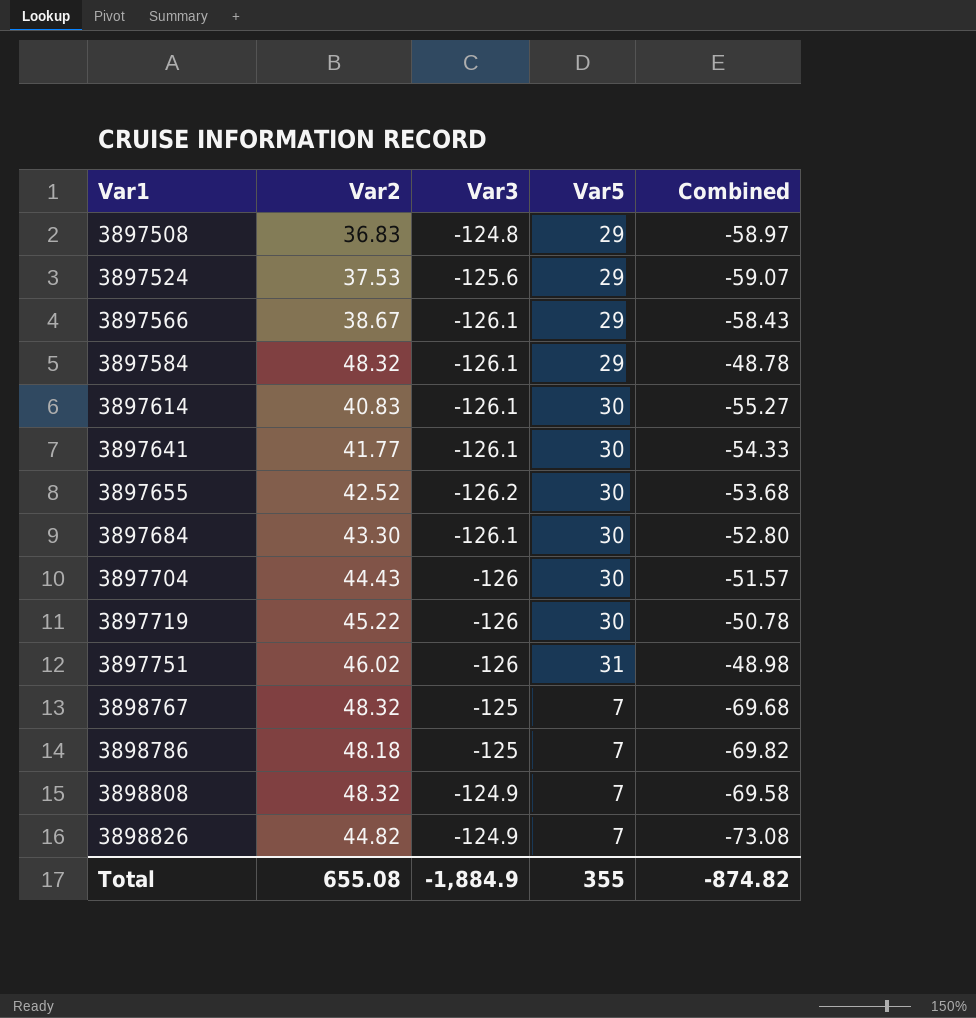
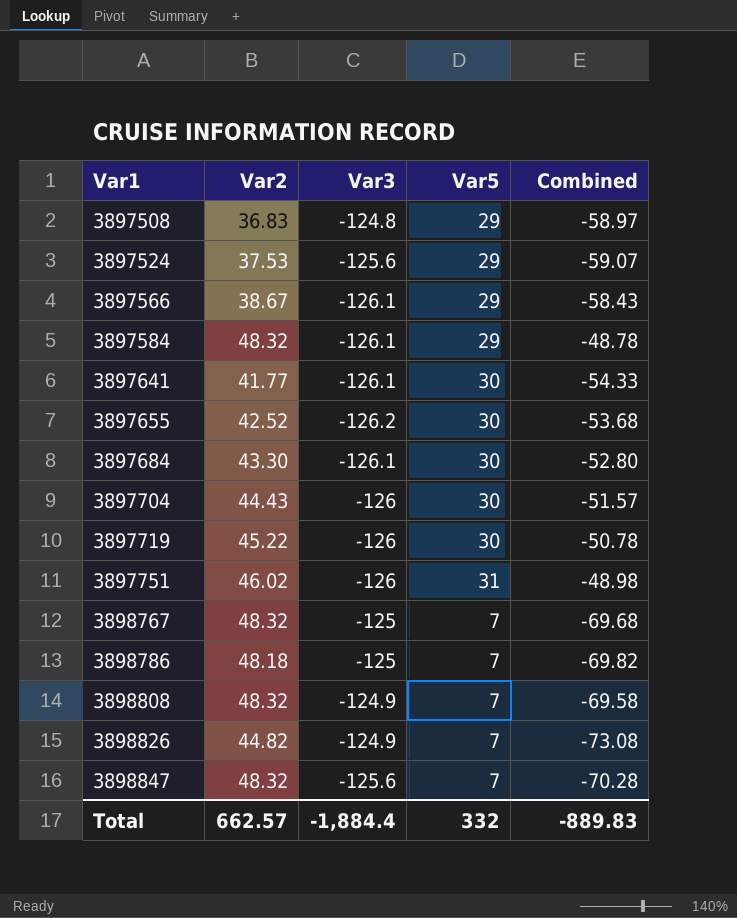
row 3897614: 40.83 | -126.1 | 30 | -55.27 -> none
row 3898847: none -> 48.32 | -125.6 | 7 | -70.28
Total | Var2: 655.08 -> 662.57
Total | Var3: -1,884.9 -> -1,884.4
Total | Var5: 355 -> 332
Total | Combined: -874.82 -> -889.83

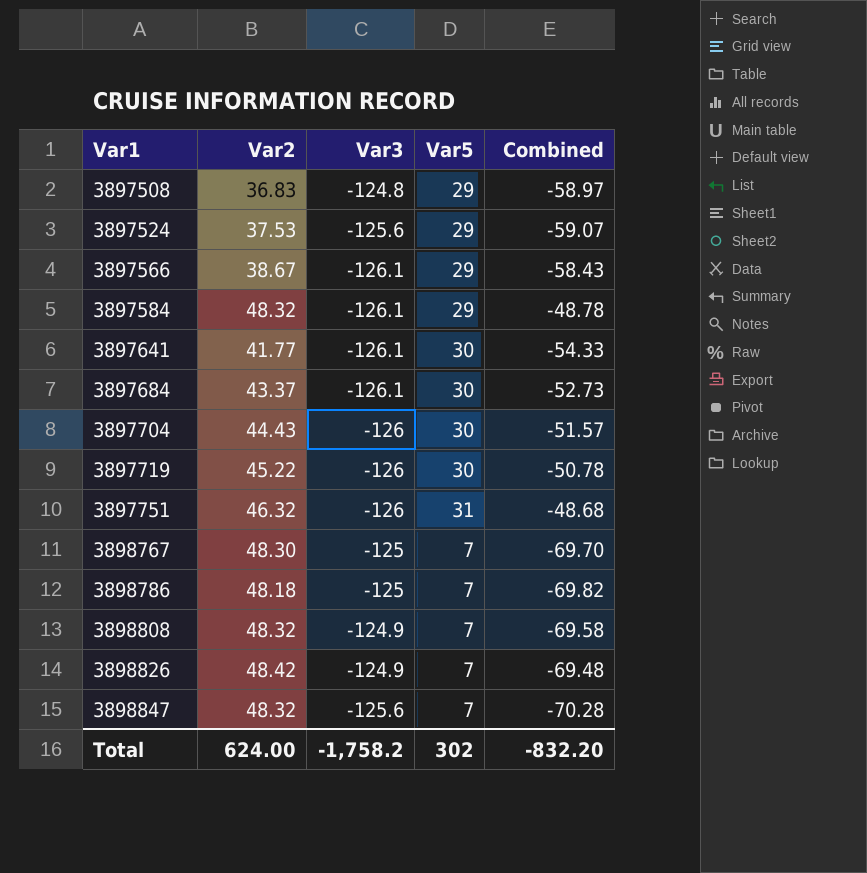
row 3897655: 42.52 | -126.2 | 30 | -53.68 -> none
3897684 | Var2: 43.30 -> 43.37
3897684 | Combined: -52.80 -> -52.73
3897751 | Var2: 46.02 -> 46.32
3897751 | Combined: -48.98 -> -48.68
3898767 | Var2: 48.32 -> 48.30
3898767 | Combined: -69.68 -> -69.70
3898826 | Var2: 44.82 -> 48.42
3898826 | Combined: -73.08 -> -69.48
Total | Var2: 662.57 -> 624.00
Total | Var3: -1,884.4 -> -1,758.2
Total | Var5: 332 -> 302
Total | Combined: -889.83 -> -832.20

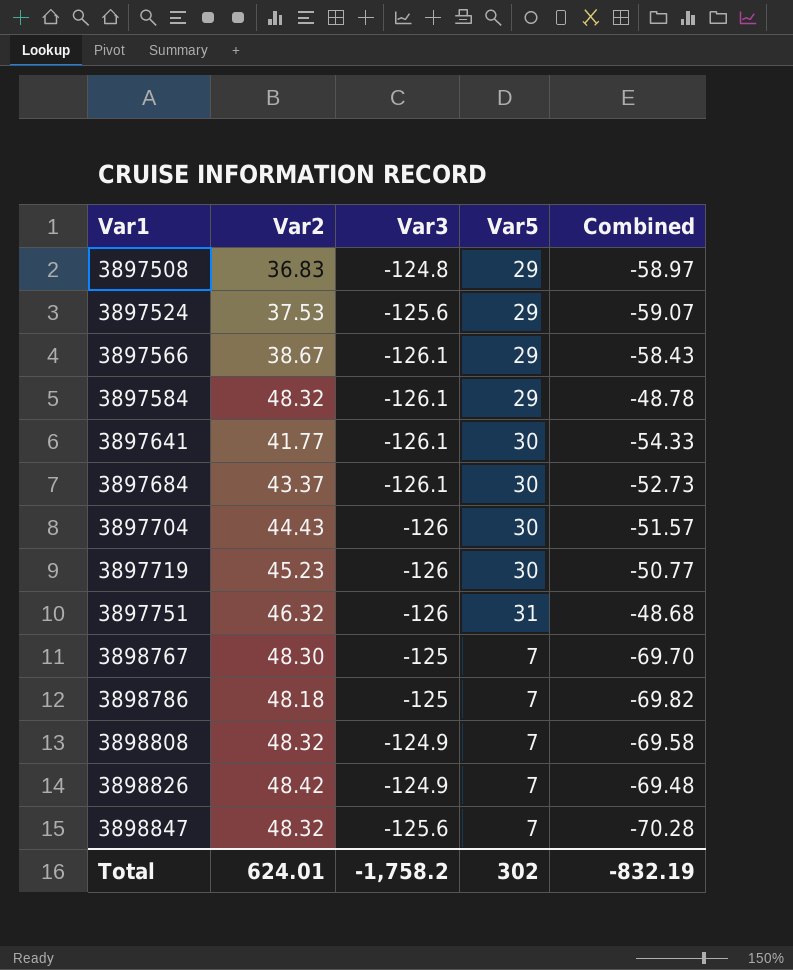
3897719 | Var2: 45.22 -> 45.23
3897719 | Combined: -50.78 -> -50.77
Total | Var2: 624.00 -> 624.01
Total | Combined: -832.20 -> -832.19

